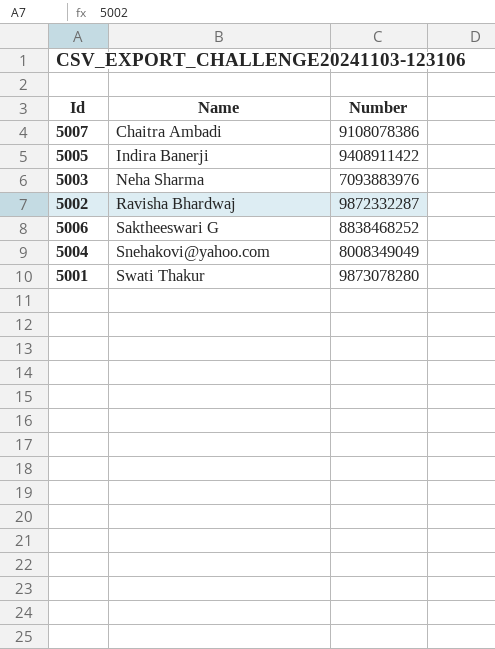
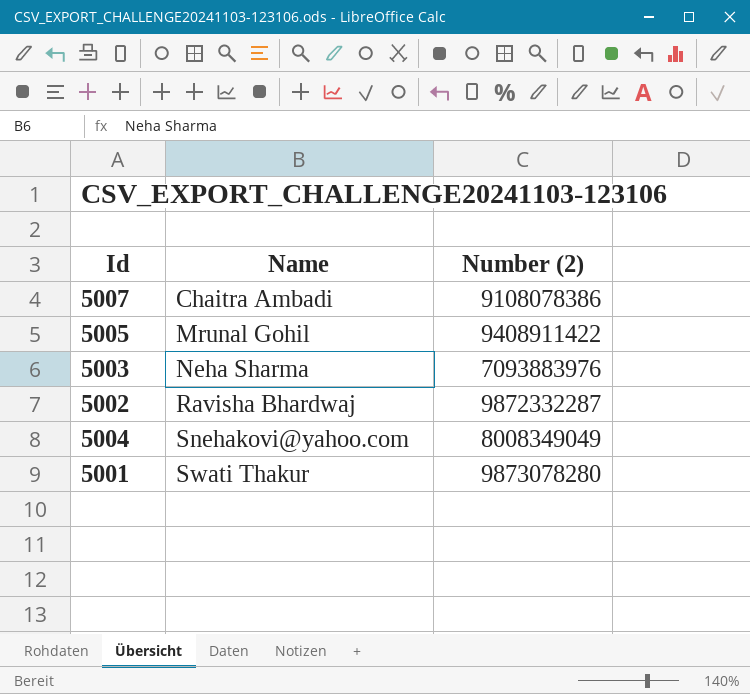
column name: Number -> Number (2)
row 5006: Saktheeswari G | 8838468252 -> none
5005 | Name: Indira Banerji -> Mrunal Gohil

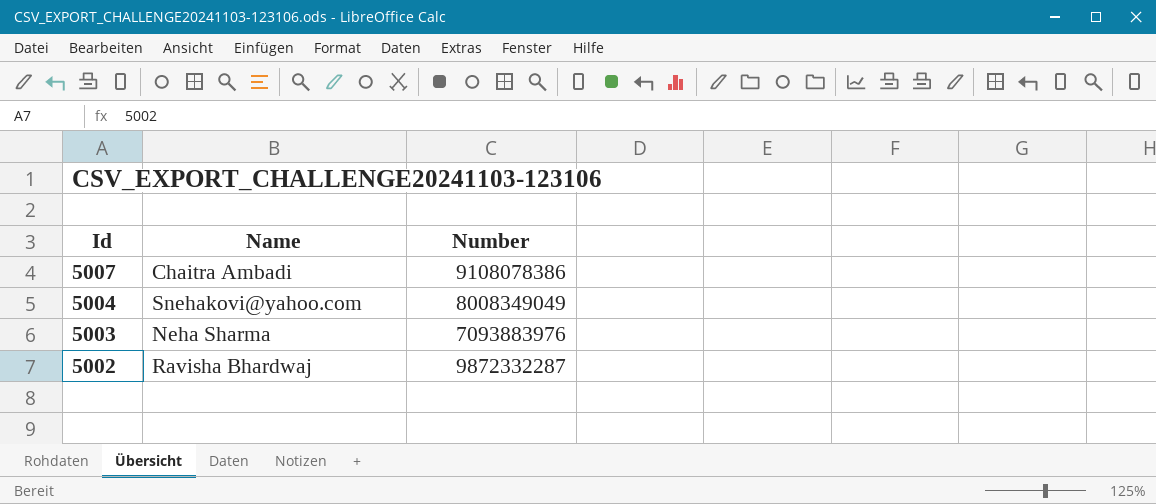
row order: Name ascending -> Id descending
column name: Number (2) -> Number
row 5005: Mrunal Gohil | 9408911422 -> none
row 5001: Swati Thakur | 9873078280 -> none

